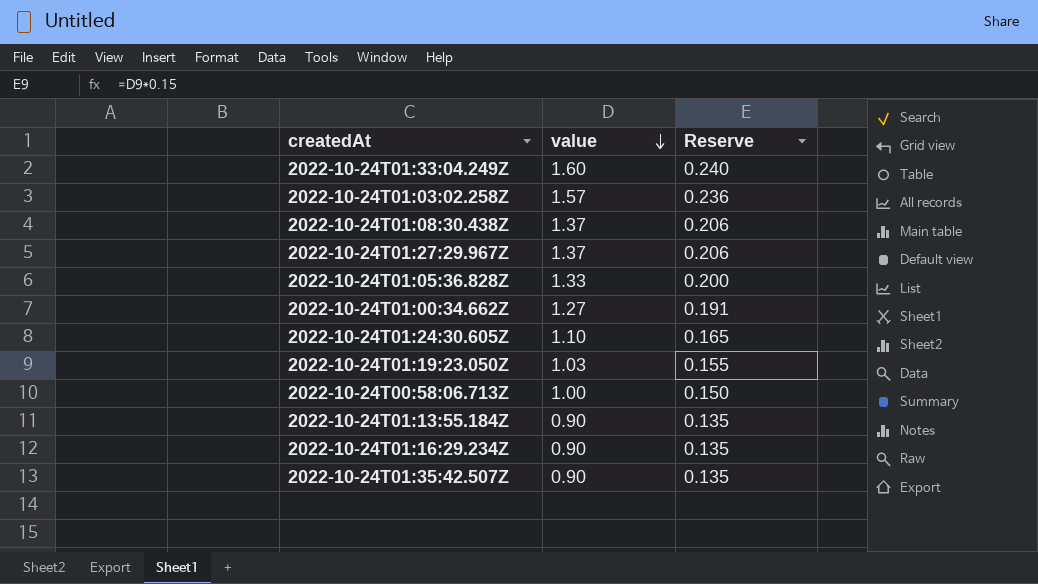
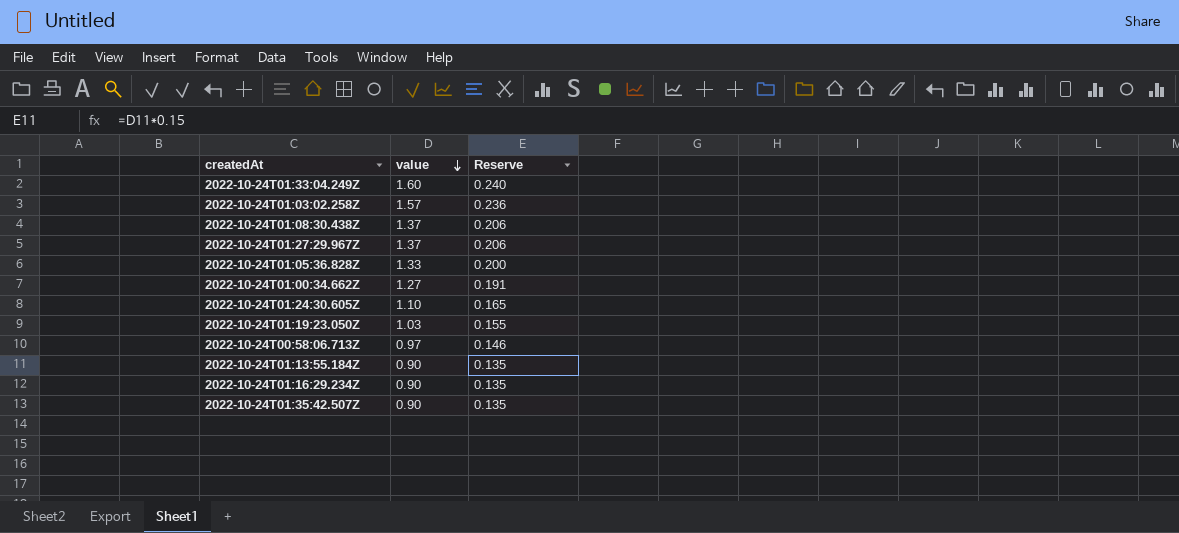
2022-10-24T00:58:06.713Z | value: 1.00 -> 0.97
2022-10-24T00:58:06.713Z | Reserve: 0.150 -> 0.146

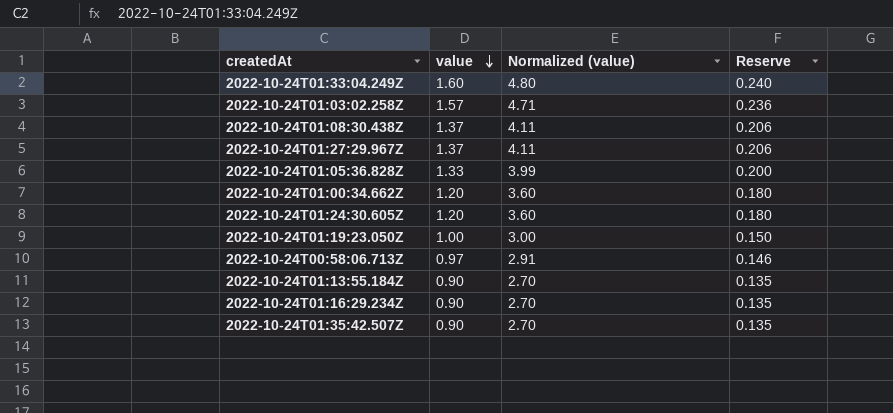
column Normalized (value) | formula: none -> [value] * 3
2022-10-24T01:00:34.662Z | value: 1.27 -> 1.20
2022-10-24T01:00:34.662Z | Reserve: 0.191 -> 0.180
2022-10-24T01:24:30.605Z | value: 1.10 -> 1.20
2022-10-24T01:24:30.605Z | Reserve: 0.165 -> 0.180
2022-10-24T01:19:23.050Z | value: 1.03 -> 1.00
2022-10-24T01:19:23.050Z | Reserve: 0.155 -> 0.150

